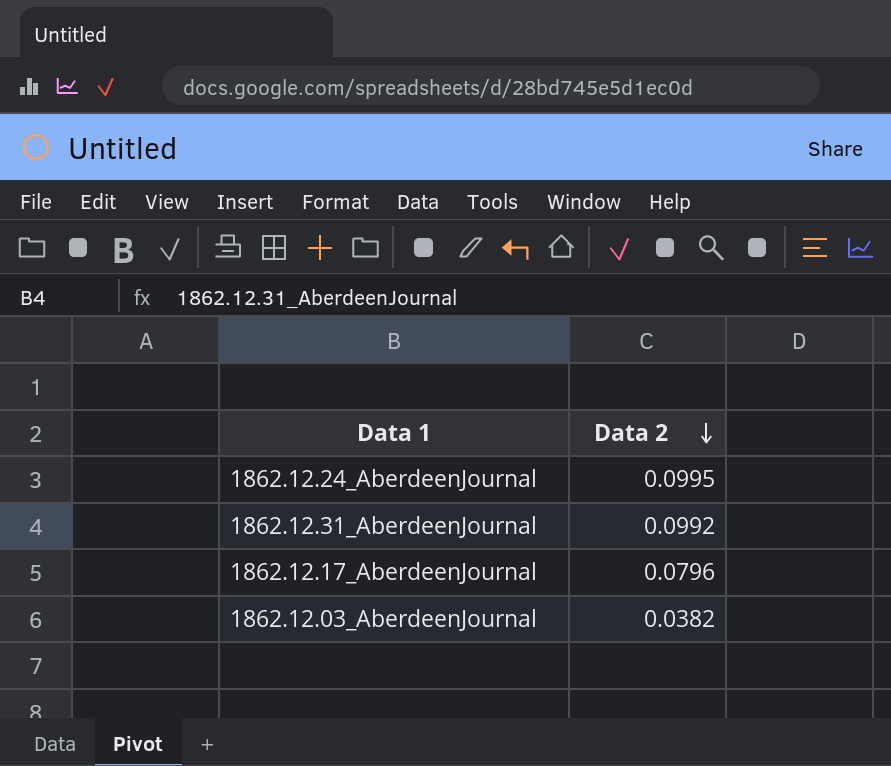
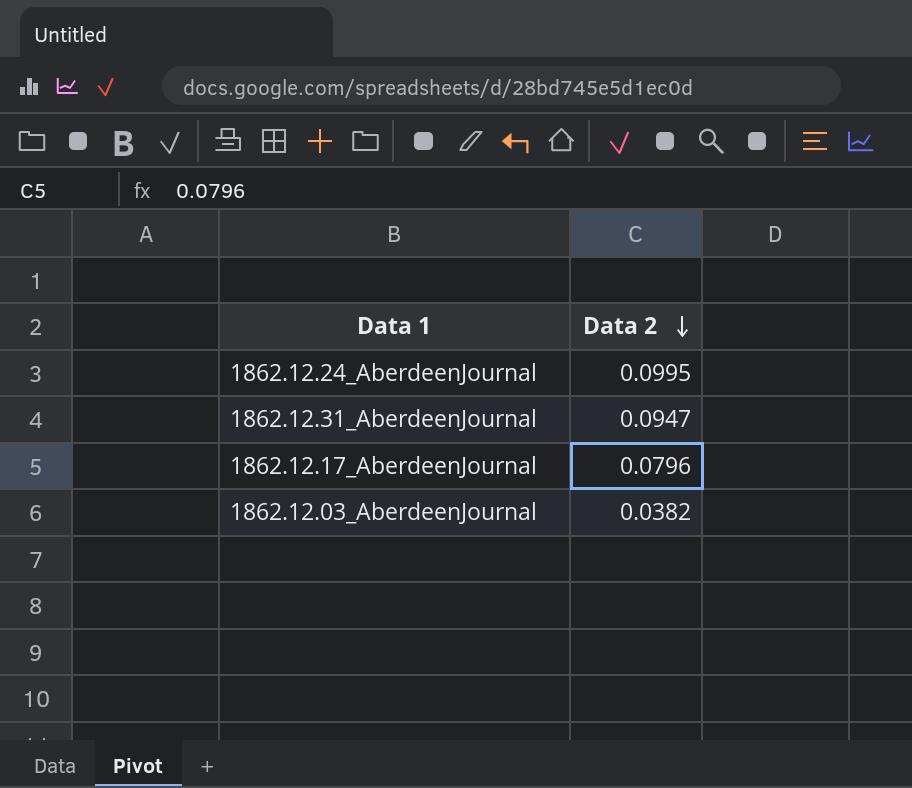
1862.12.31_AberdeenJournal | Data 2: 0.0992 -> 0.0947

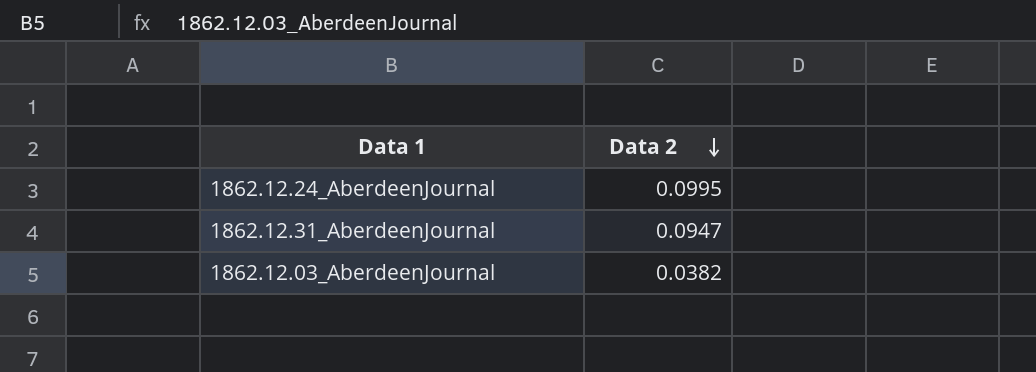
row 1862.12.17_AberdeenJournal: 0.0796 -> none

